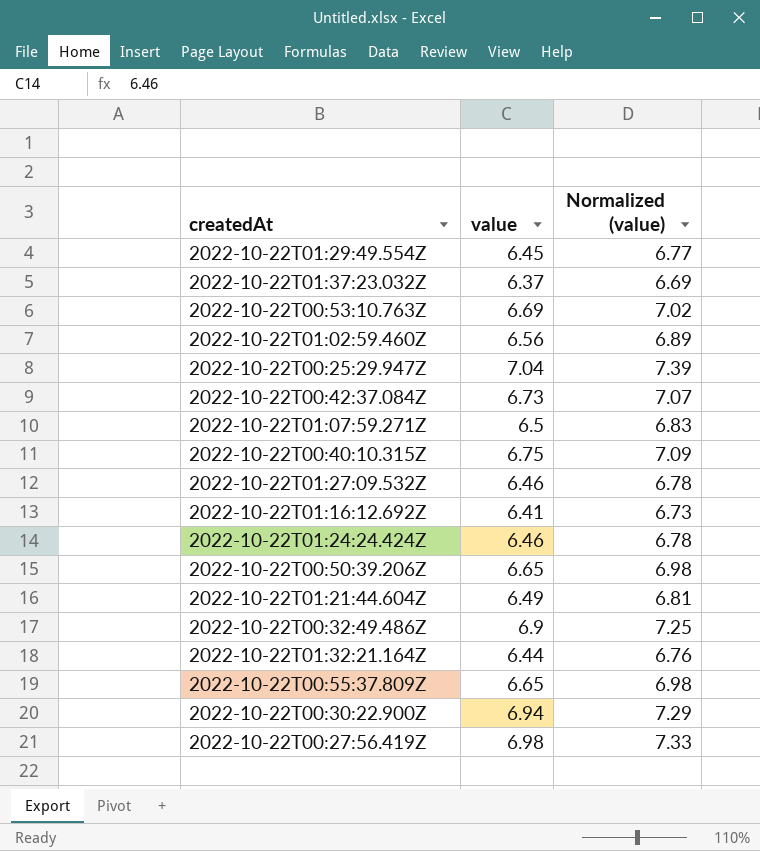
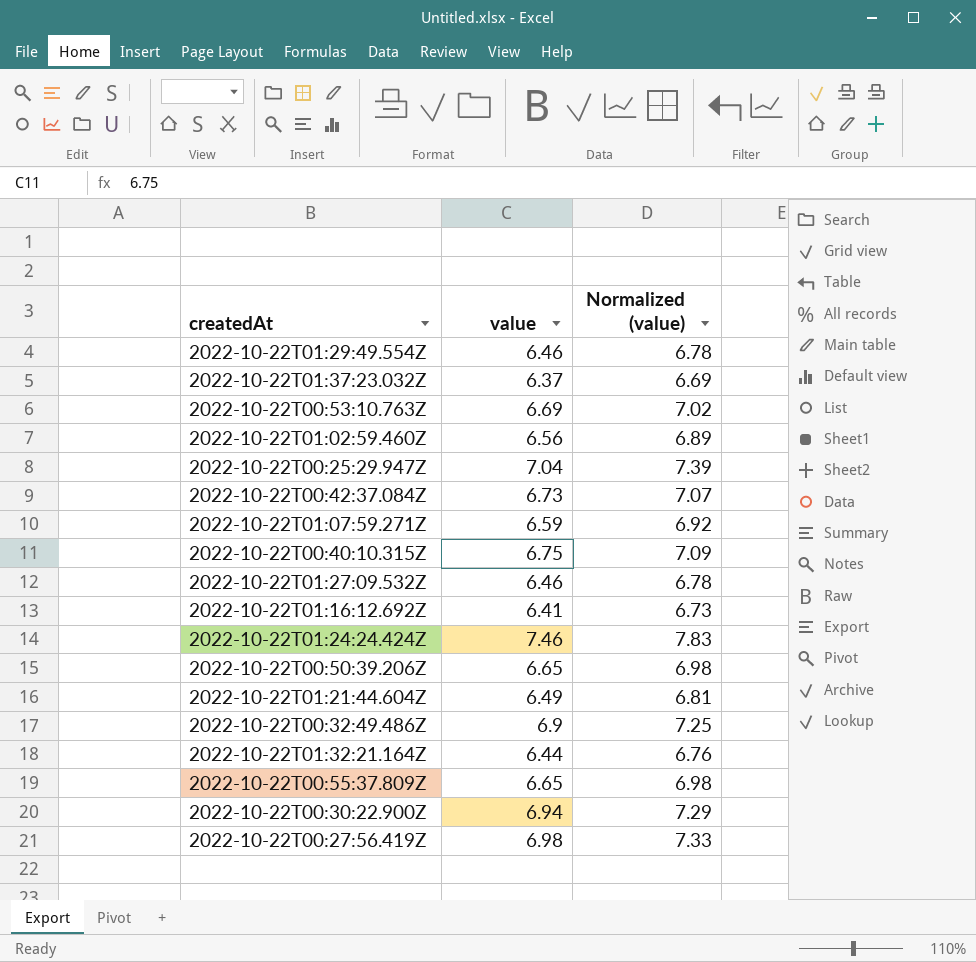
2022-10-22T01:29:49.554Z | value: 6.45 -> 6.46
2022-10-22T01:29:49.554Z | Normalized (value): 6.77 -> 6.78
2022-10-22T01:07:59.271Z | value: 6.5 -> 6.59
2022-10-22T01:07:59.271Z | Normalized (value): 6.83 -> 6.92
2022-10-22T01:24:24.424Z | value: 6.46 -> 7.46
2022-10-22T01:24:24.424Z | Normalized (value): 6.78 -> 7.83

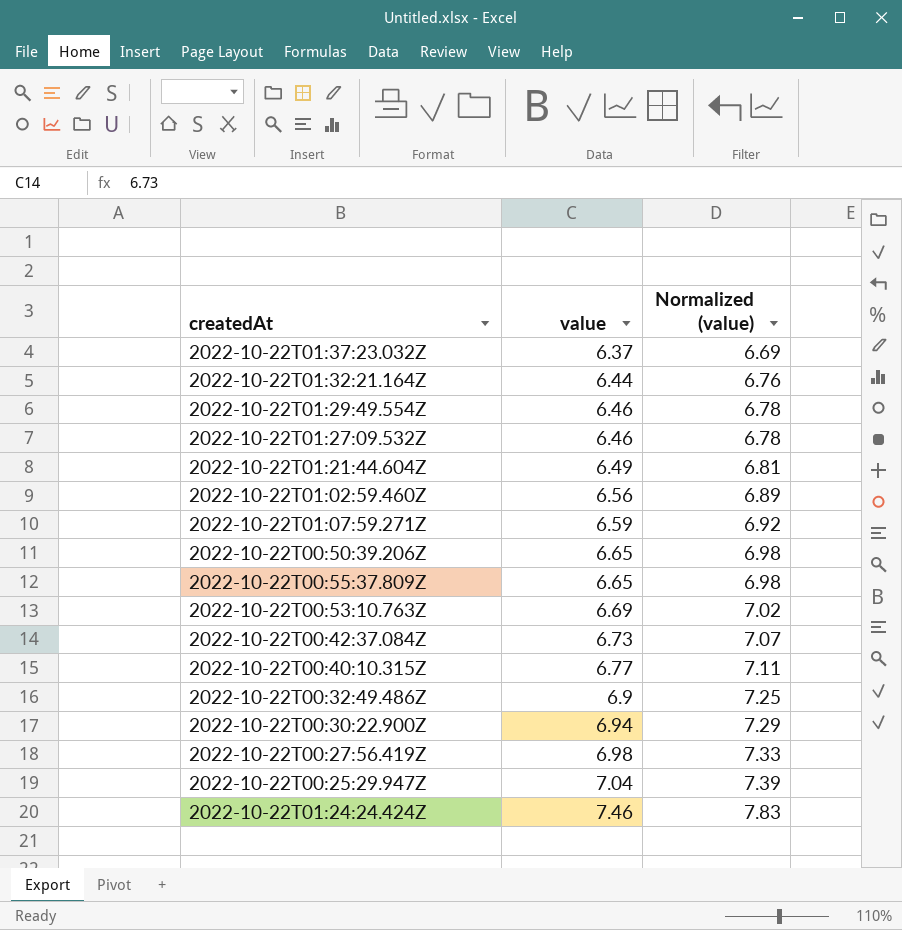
row order: none -> value ascending
row 2022-10-22T01:16:12.692Z: 6.41 | 6.73 -> none
2022-10-22T00:40:10.315Z | value: 6.75 -> 6.77
2022-10-22T00:40:10.315Z | Normalized (value): 7.09 -> 7.11

